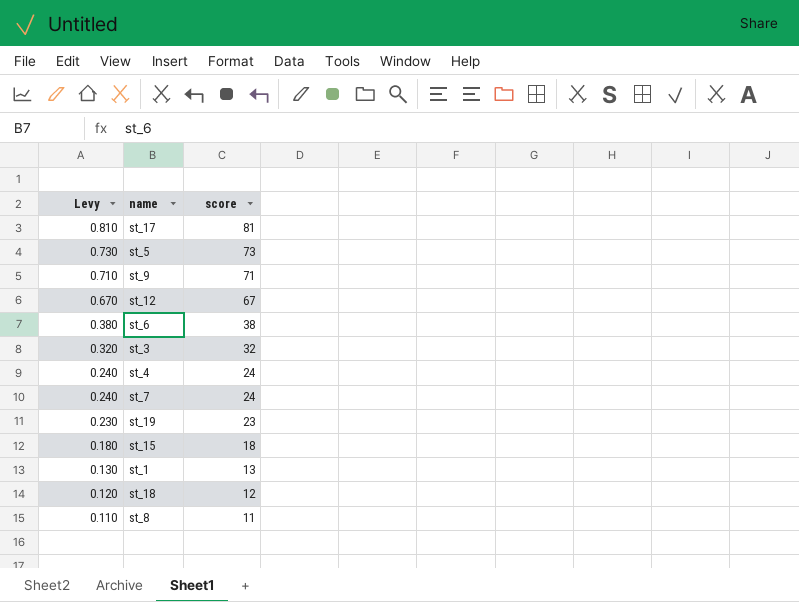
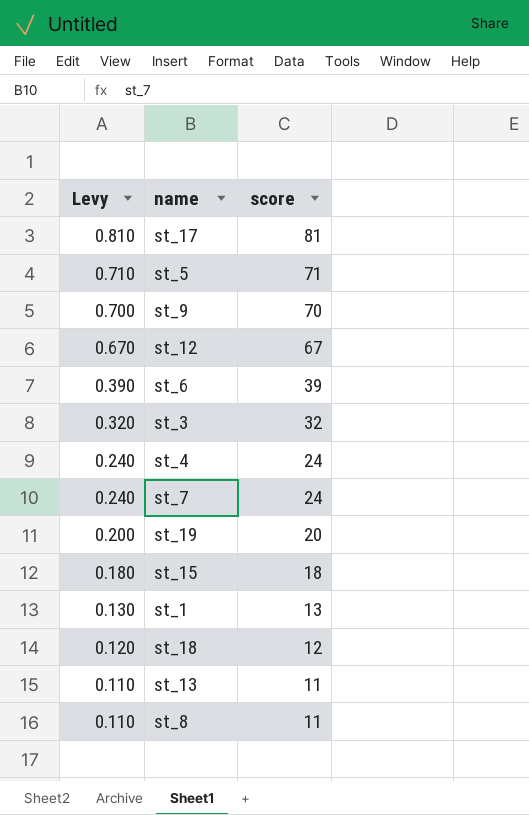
st_5 | Levy: 0.730 -> 0.710
st_5 | score: 73 -> 71
st_9 | Levy: 0.710 -> 0.700
st_9 | score: 71 -> 70
st_6 | Levy: 0.380 -> 0.390
st_6 | score: 38 -> 39
st_19 | Levy: 0.230 -> 0.200
st_19 | score: 23 -> 20
row st_13: none -> 0.110 | 11

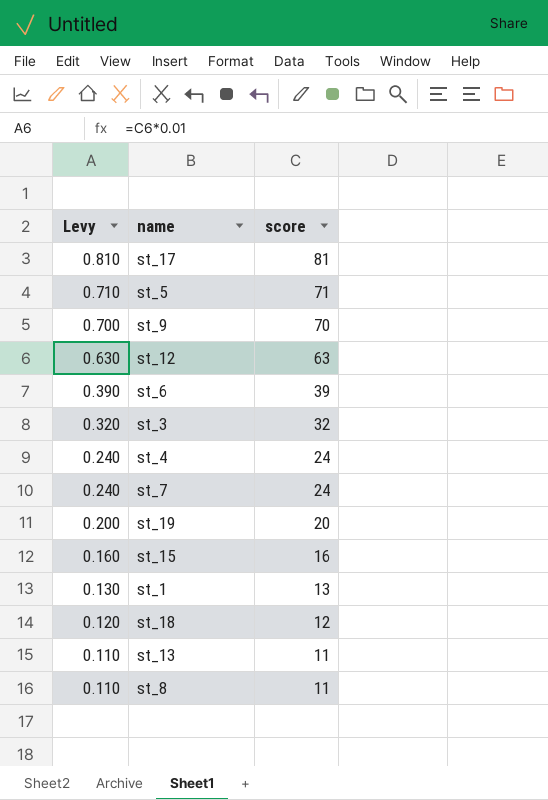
st_12 | Levy: 0.670 -> 0.630
st_12 | score: 67 -> 63
st_15 | Levy: 0.180 -> 0.160
st_15 | score: 18 -> 16

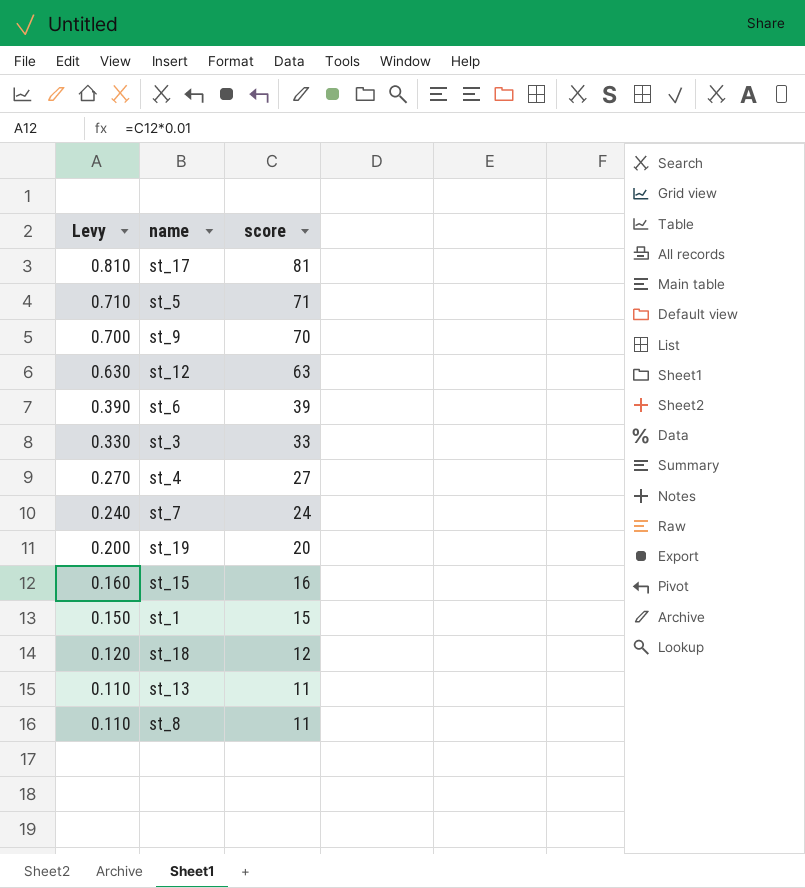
st_3 | Levy: 0.320 -> 0.330
st_3 | score: 32 -> 33
st_4 | Levy: 0.240 -> 0.270
st_4 | score: 24 -> 27
st_1 | Levy: 0.130 -> 0.150
st_1 | score: 13 -> 15

